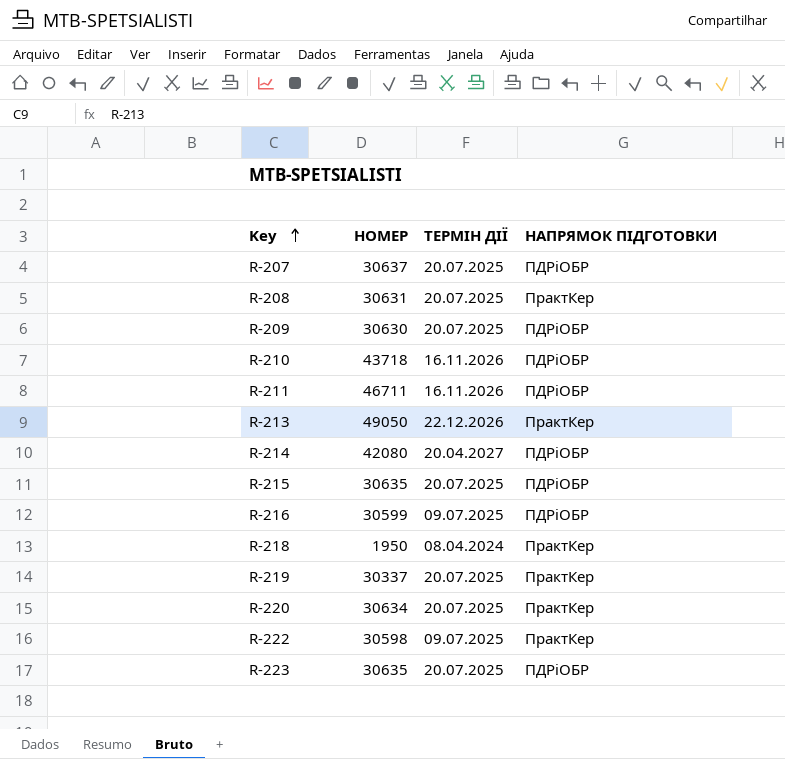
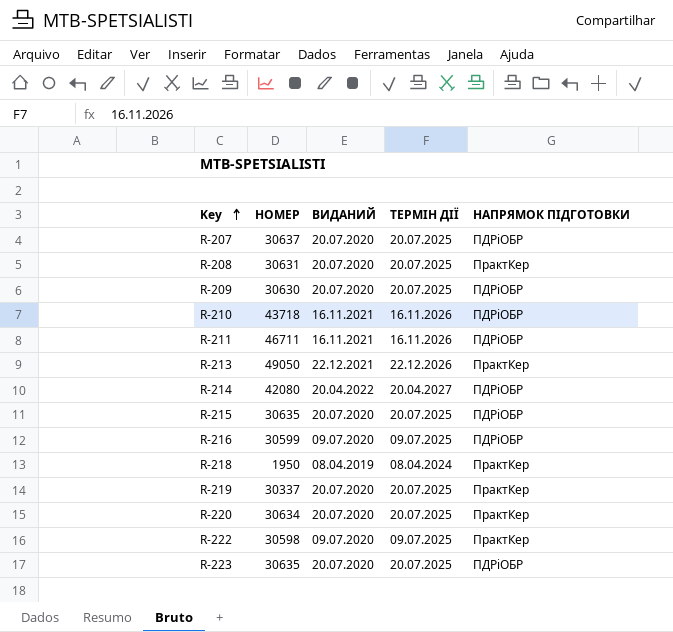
column ВИДАНИЙ | position: none -> 3

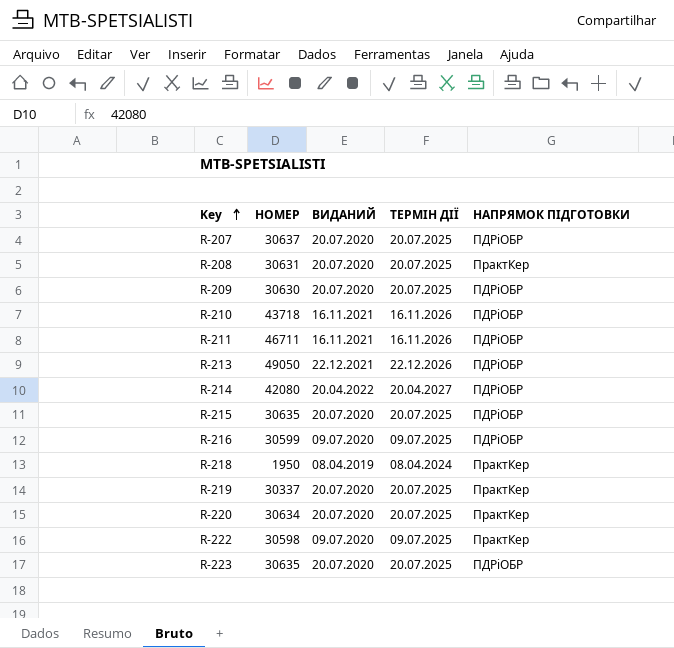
R-213 | НАПРЯМОК ПІДГОТОВКИ: ПрактКер -> ПДРіОБР

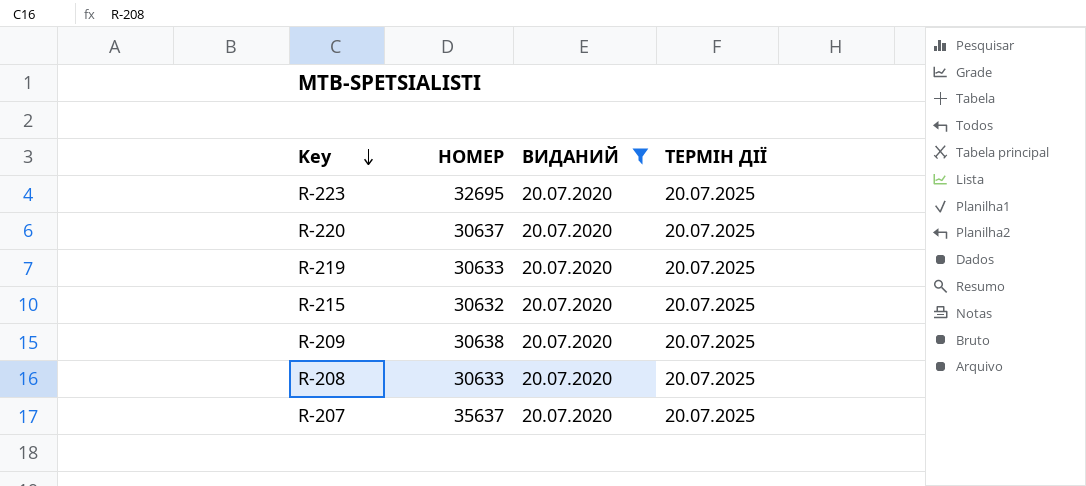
filter: none -> ВИДАНИЙ = 20.07.2020
row order: Key ascending -> Key descending
column НАПРЯМОК ПІДГОТОВКИ | position: 5 -> none
R-223 | НОМЕР: 30635 -> 32695
R-220 | НОМЕР: 30634 -> 30637
R-219 | НОМЕР: 30337 -> 30633
R-215 | НОМЕР: 30635 -> 30632
R-209 | НОМЕР: 30630 -> 30638
R-208 | НОМЕР: 30631 -> 30633
R-207 | НОМЕР: 30637 -> 35637

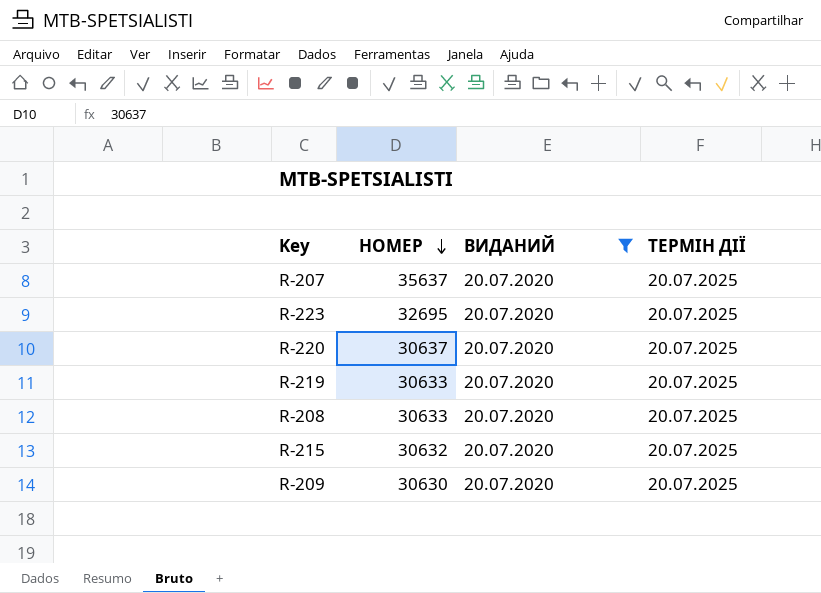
row order: Key descending -> НОМЕР descending
R-209 | НОМЕР: 30638 -> 30630

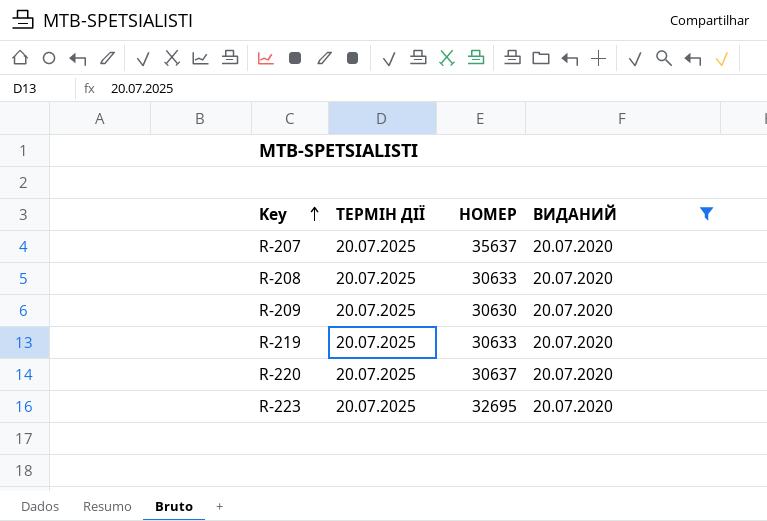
row order: НОМЕР descending -> Key ascending
column ТЕРМІН ДІЇ | position: 4 -> 2
row R-215: 30632 | 20.07.2020 | 20.07.2025 -> none

